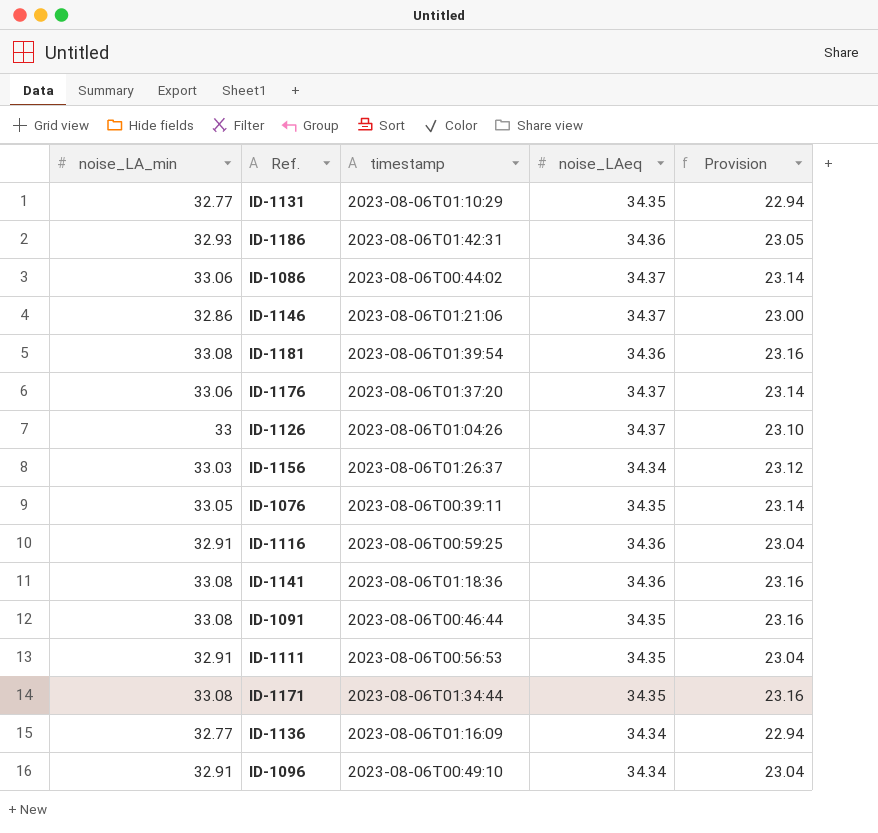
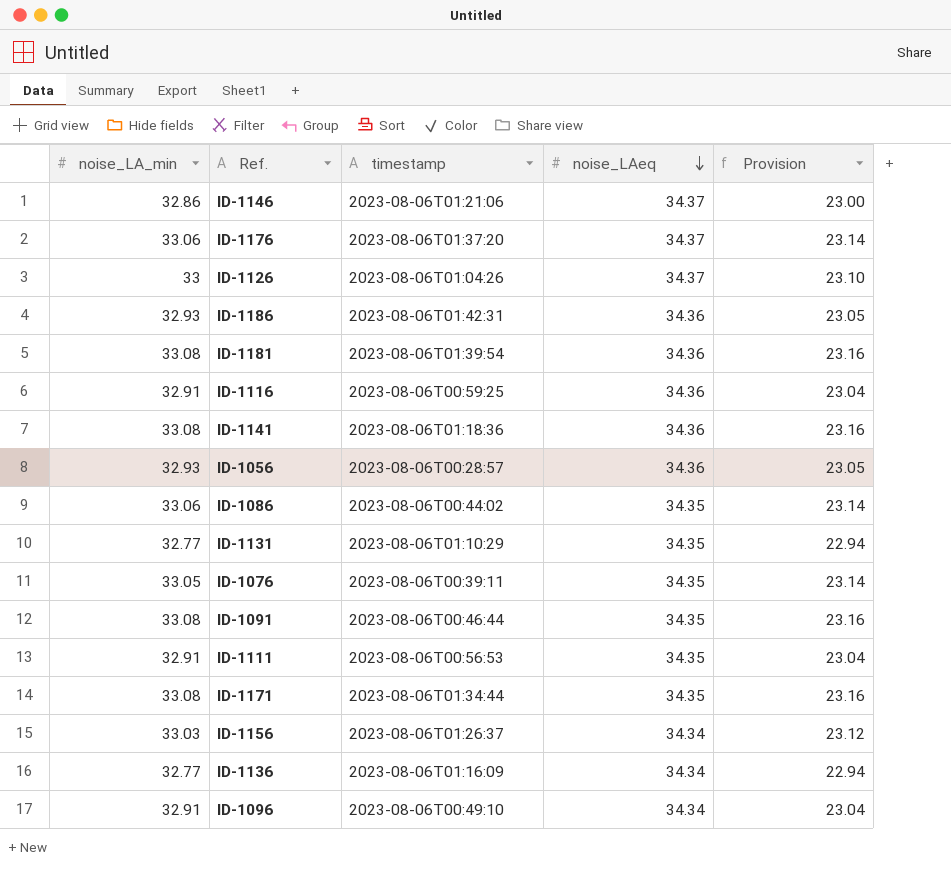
row order: none -> noise_LAeq descending
row ID-1056: none -> 32.93 | 2023-08-06T00:28:57 | 34.36 | 23.05
ID-1086 | noise_LAeq: 34.37 -> 34.35

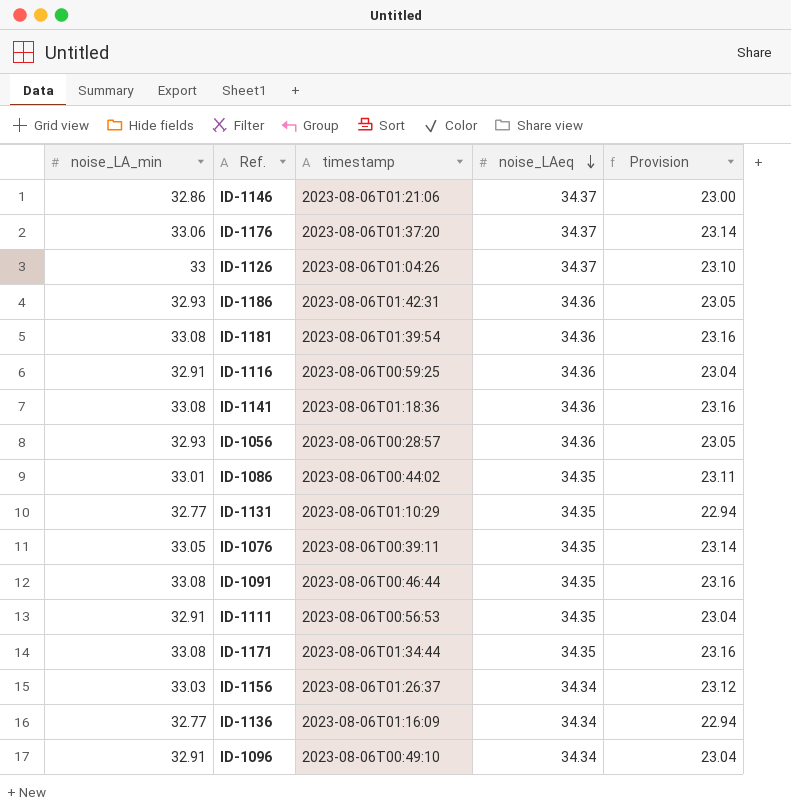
ID-1086 | noise_LA_min: 33.06 -> 33.01
ID-1086 | Provision: 23.14 -> 23.11

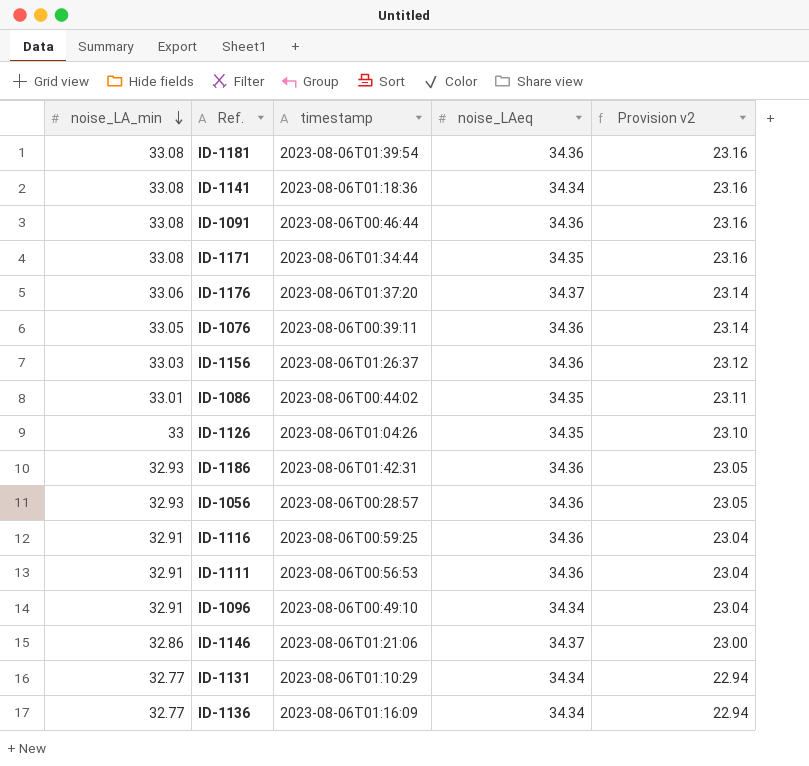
row order: noise_LAeq descending -> noise_LA_min descending
column name: Provision -> Provision v2
ID-1141 | noise_LAeq: 34.36 -> 34.34
ID-1091 | noise_LAeq: 34.35 -> 34.36
ID-1076 | noise_LAeq: 34.35 -> 34.36
ID-1156 | noise_LAeq: 34.34 -> 34.36
ID-1126 | noise_LAeq: 34.37 -> 34.35
ID-1111 | noise_LAeq: 34.35 -> 34.36
ID-1131 | noise_LAeq: 34.35 -> 34.34

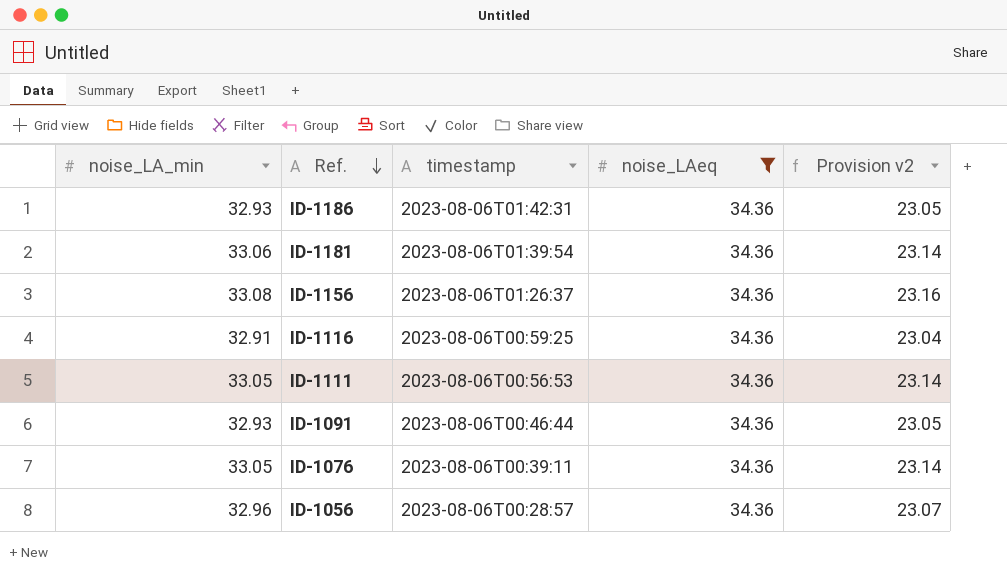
filter: none -> noise_LAeq = 34.36
row order: noise_LA_min descending -> Ref. descending
ID-1181 | noise_LA_min: 33.08 -> 33.06
ID-1181 | Provision v2: 23.16 -> 23.14
ID-1156 | noise_LA_min: 33.03 -> 33.08
ID-1156 | Provision v2: 23.12 -> 23.16
ID-1111 | noise_LA_min: 32.91 -> 33.05
ID-1111 | Provision v2: 23.04 -> 23.14
ID-1091 | noise_LA_min: 33.08 -> 32.93
ID-1091 | Provision v2: 23.16 -> 23.05
ID-1056 | noise_LA_min: 32.93 -> 32.96
ID-1056 | Provision v2: 23.05 -> 23.07

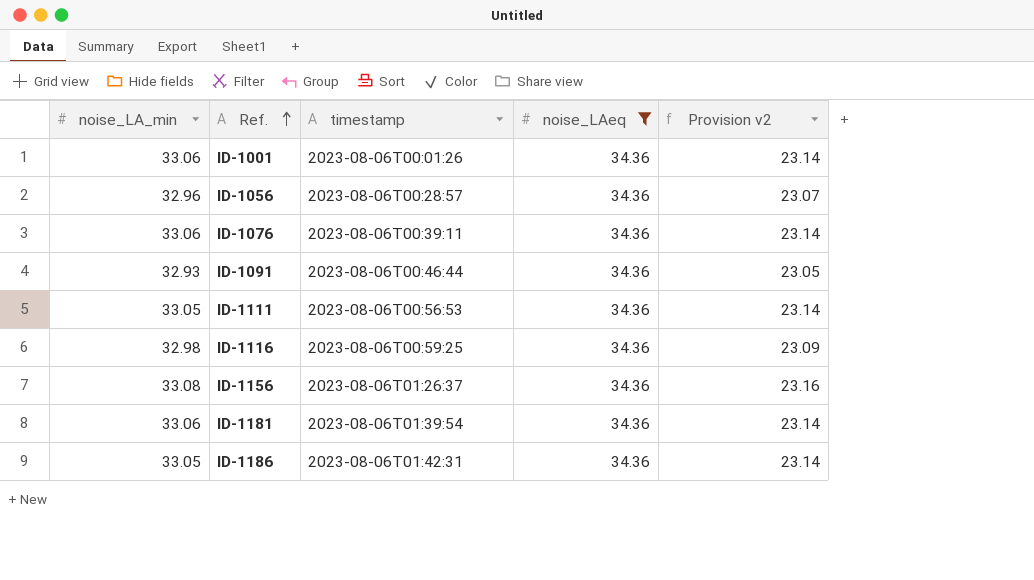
row order: Ref. descending -> Ref. ascending
row ID-1001: none -> 33.06 | 2023-08-06T00:01:26 | 34.36 | 23.14
ID-1076 | noise_LA_min: 33.05 -> 33.06
ID-1116 | noise_LA_min: 32.91 -> 32.98
ID-1116 | Provision v2: 23.04 -> 23.09
ID-1186 | noise_LA_min: 32.93 -> 33.05
ID-1186 | Provision v2: 23.05 -> 23.14

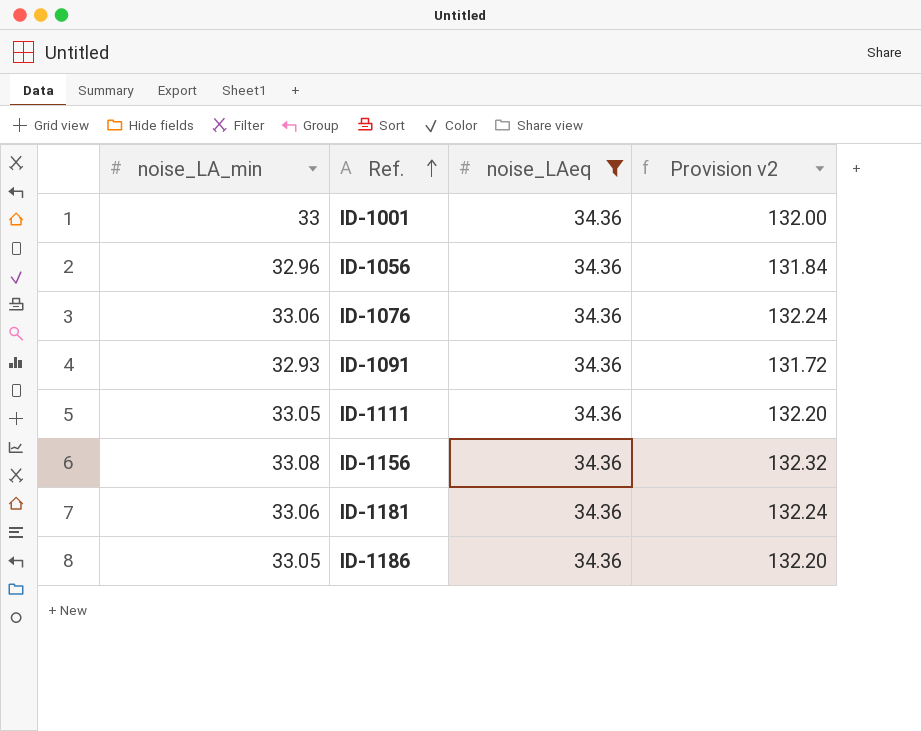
column timestamp | position: 3 -> none
column Provision v2 | formula: [noise_LA_min] * 0.7 -> [noise_LA_min] * 4
row ID-1116: 32.98 | 2023-08-06T00:59:25 | 34.36 | 23.09 -> none
ID-1001 | noise_LA_min: 33.06 -> 33

